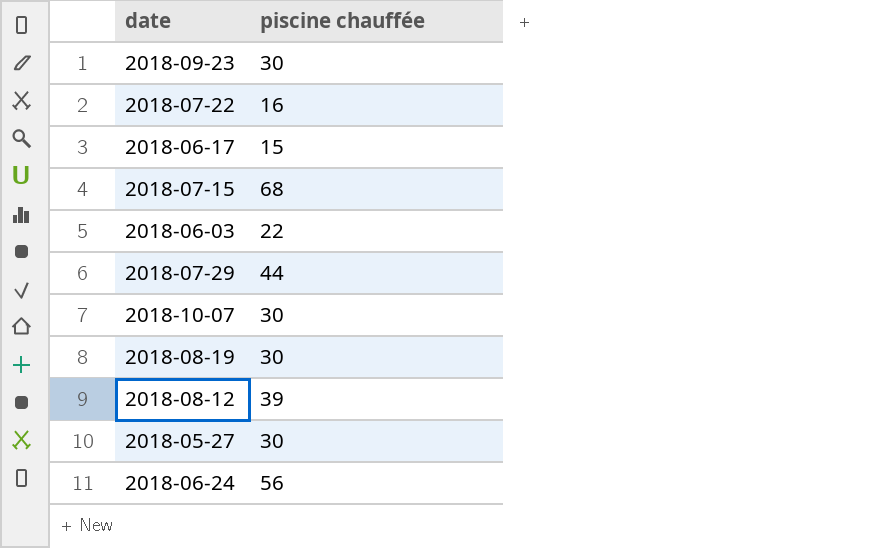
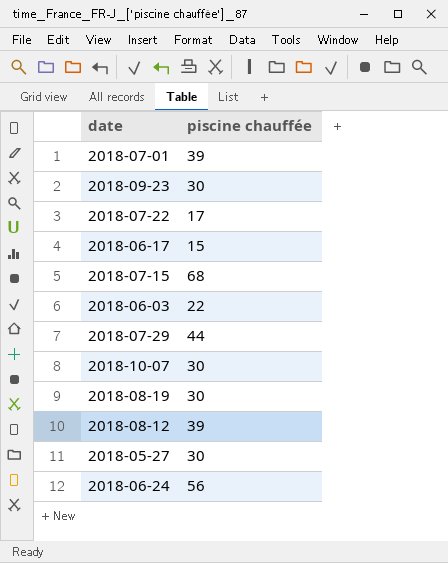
row 2018-07-01: none -> 39
2018-07-22 | piscine chauffée: 16 -> 17

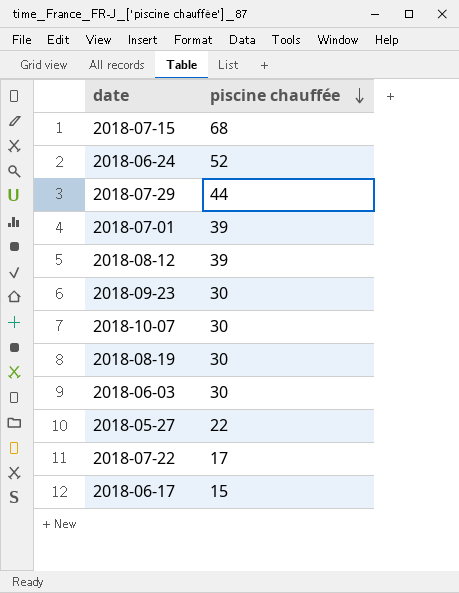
row order: none -> piscine chauffée descending
2018-06-24 | piscine chauffée: 56 -> 52
2018-06-03 | piscine chauffée: 22 -> 30
2018-05-27 | piscine chauffée: 30 -> 22

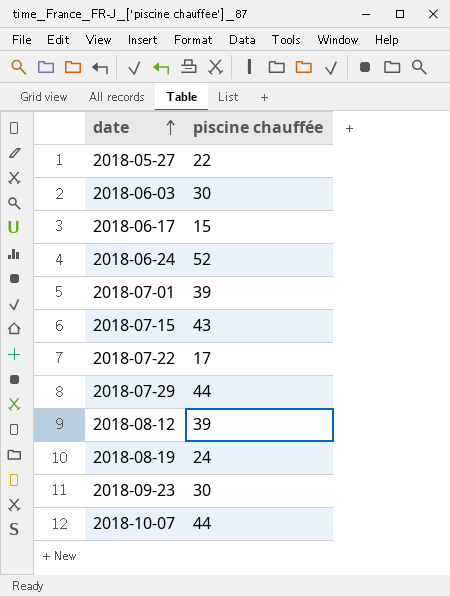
row order: piscine chauffée descending -> date ascending
2018-07-15 | piscine chauffée: 68 -> 43
2018-08-19 | piscine chauffée: 30 -> 24
2018-10-07 | piscine chauffée: 30 -> 44

